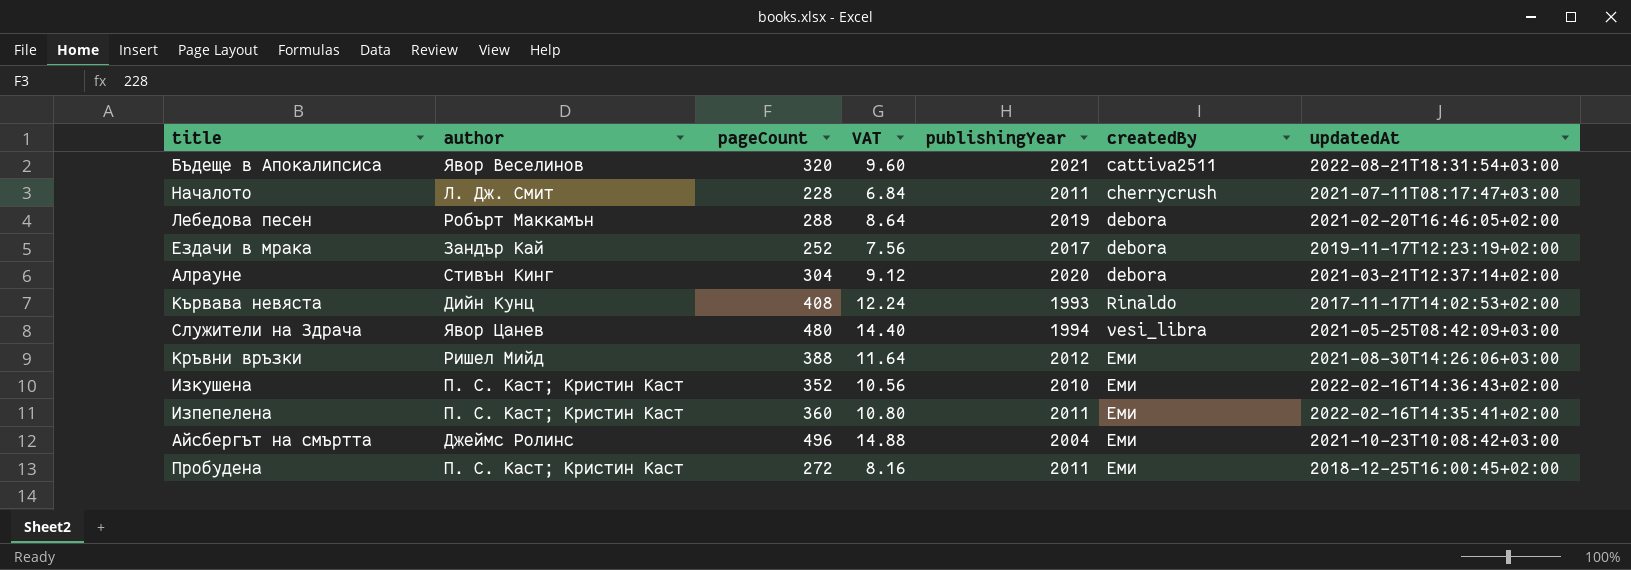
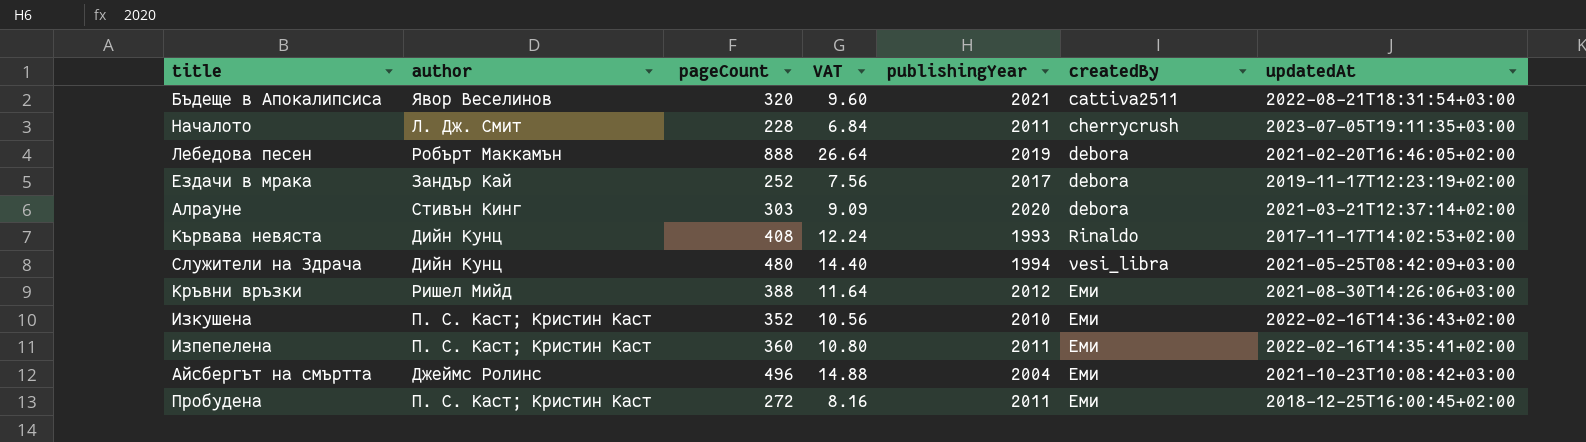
Началото | updatedAt: 2021-07-11T08:17:47+03:00 -> 2023-07-05T19:11:35+03:00
Лебедова песен | pageCount: 288 -> 888
Лебедова песен | VAT: 8.64 -> 26.64
Алрауне | pageCount: 304 -> 303
Алрауне | VAT: 9.12 -> 9.09
Служители на Здрача | author: Явор Цанев -> Дийн Кунц

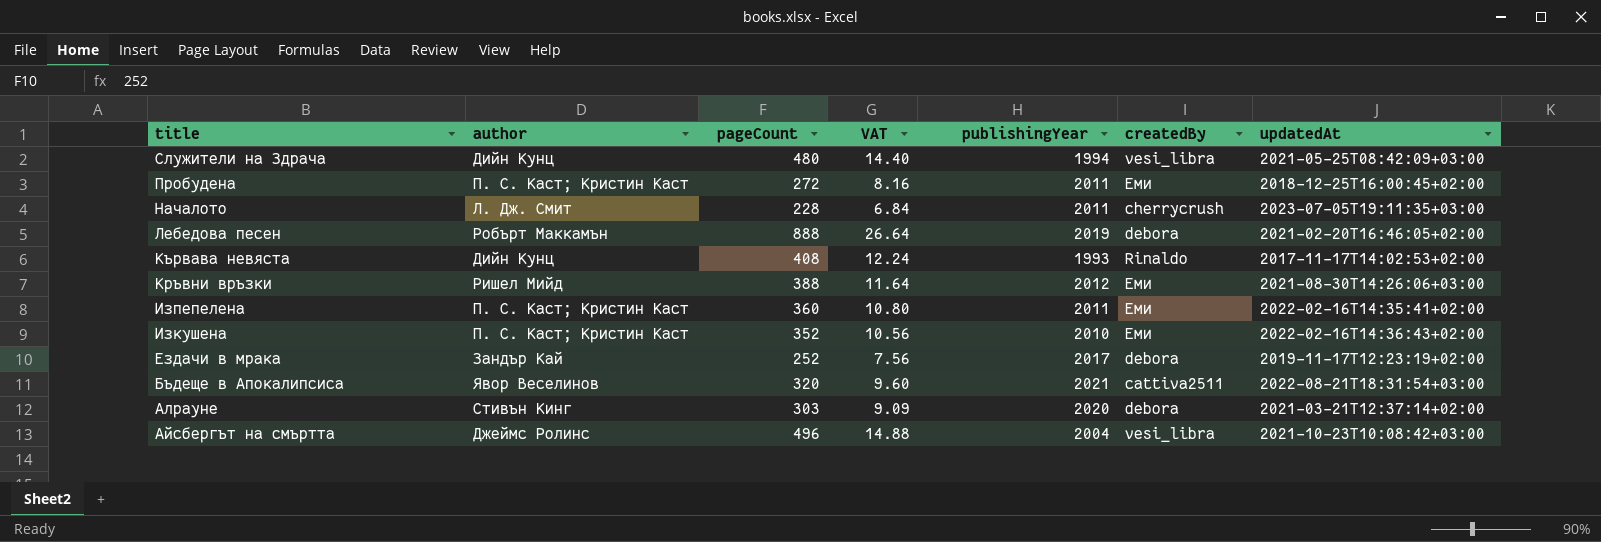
row order: createdBy ascending -> title descending
Айсбергът на смъртта | createdBy: Еми -> vesi_libra

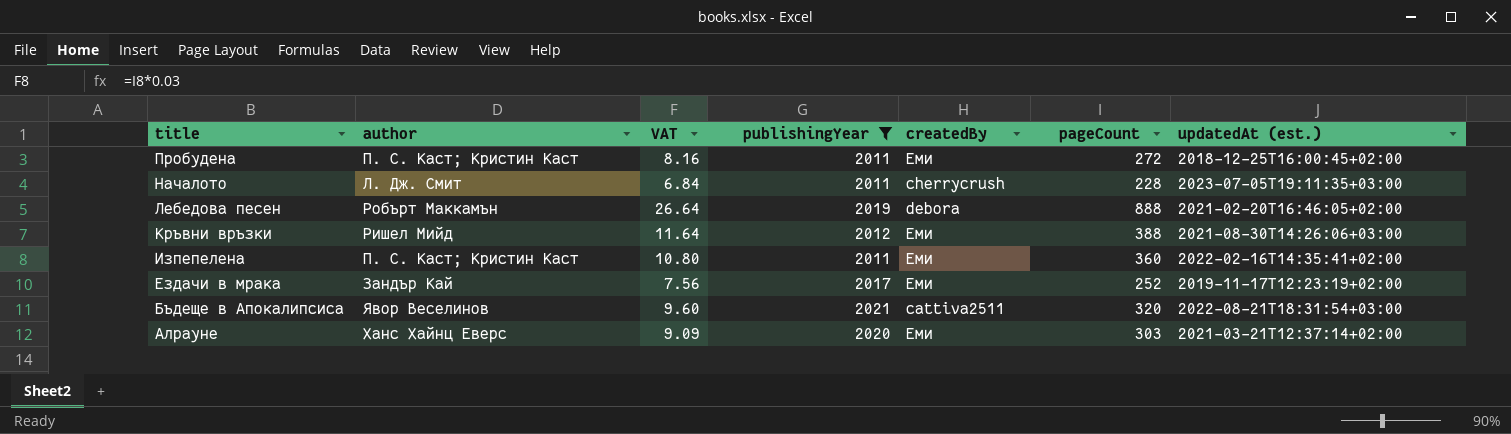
filter: none -> publishingYear >= 2011
column pageCount | position: 3 -> 6
column name: updatedAt -> updatedAt (est.)
Ездачи в мрака | createdBy: debora -> Еми
Алрауне | author: Стивън Кинг -> Ханс Хайнц Еверс
Алрауне | createdBy: debora -> Еми

